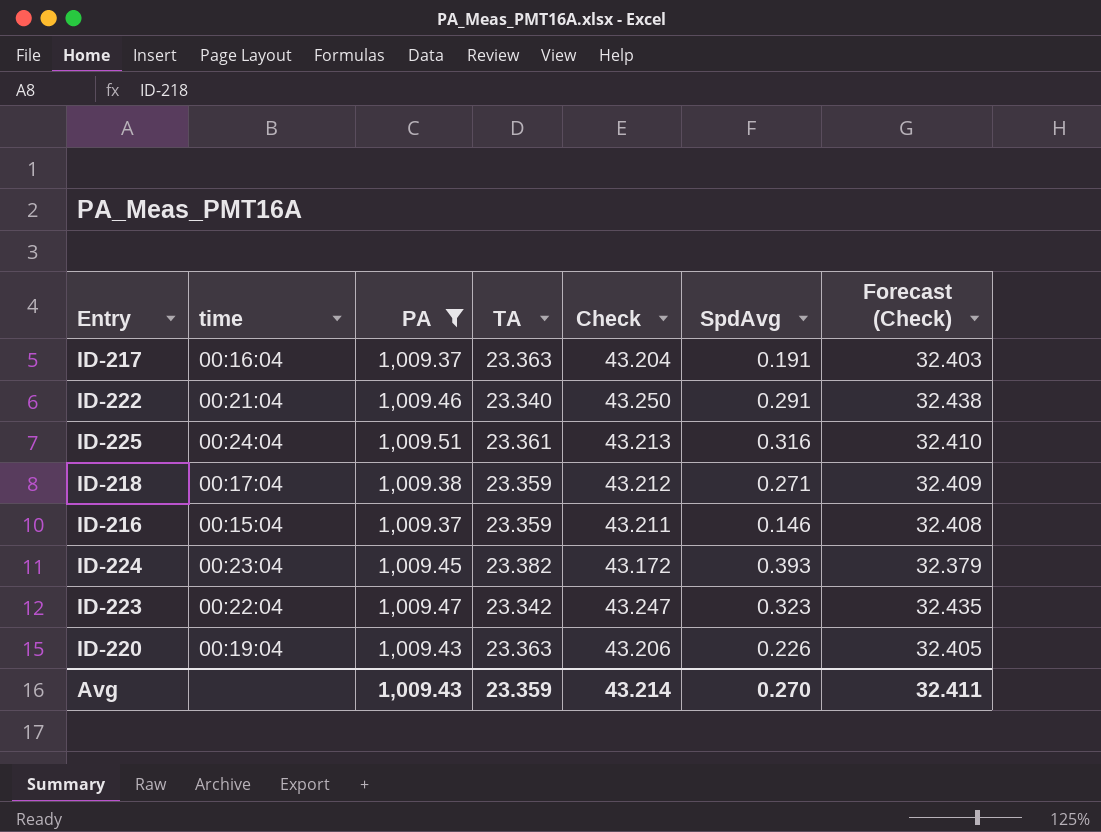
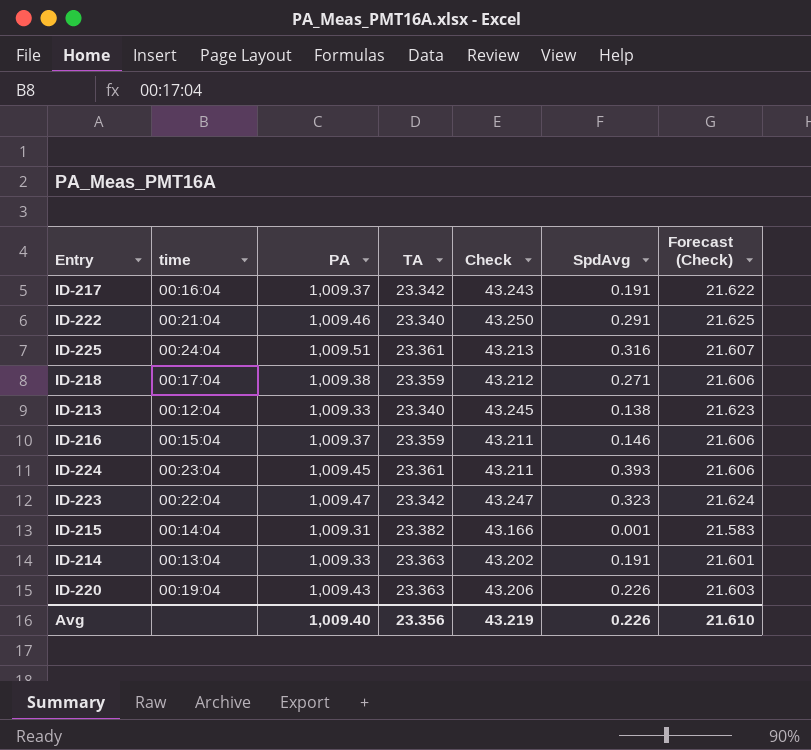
filter: PA >= 1,009.37 -> none
column Forecast (Check) | formula: [Check] * 0.75 -> [Check] * 0.5
ID-217 | TA: 23.363 -> 23.342
ID-217 | Check: 43.204 -> 43.243
ID-224 | TA: 23.382 -> 23.361
ID-224 | Check: 43.172 -> 43.211
Avg | PA: 1,009.43 -> 1,009.40
Avg | TA: 23.359 -> 23.356
Avg | Check: 43.214 -> 43.219
Avg | SpdAvg: 0.270 -> 0.226
Avg | Forecast (Check): 32.411 -> 21.610

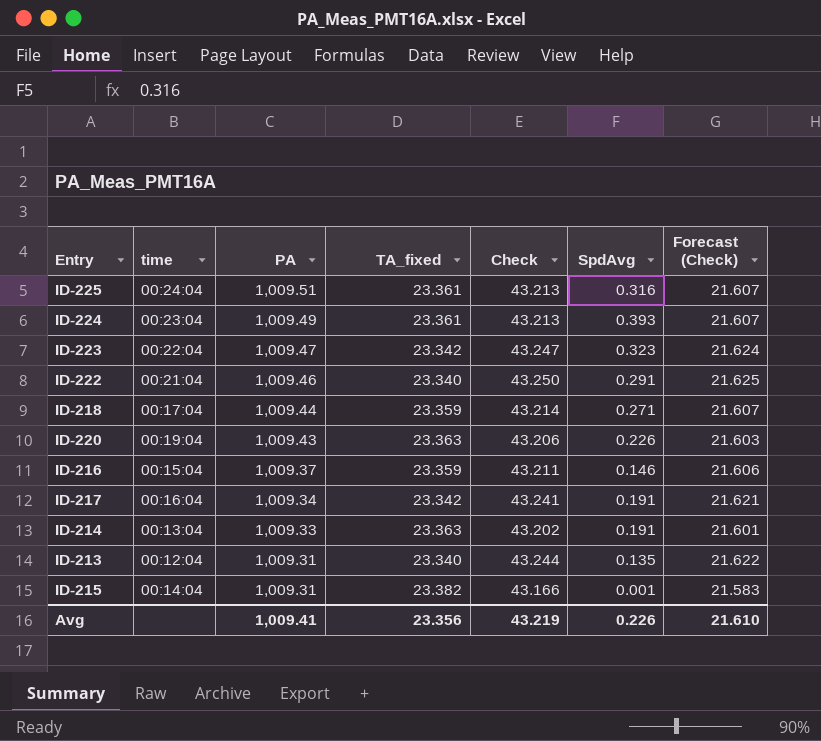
row order: none -> PA descending
column name: TA -> TA_fixed
ID-224 | PA: 1,009.45 -> 1,009.49
ID-224 | Check: 43.211 -> 43.213
ID-224 | Forecast (Check): 21.606 -> 21.607
ID-218 | PA: 1,009.38 -> 1,009.44
ID-218 | Check: 43.212 -> 43.214
ID-218 | Forecast (Check): 21.606 -> 21.607
ID-217 | PA: 1,009.37 -> 1,009.34
ID-217 | Check: 43.243 -> 43.241
ID-217 | Forecast (Check): 21.622 -> 21.621
ID-213 | PA: 1,009.33 -> 1,009.31
ID-213 | Check: 43.245 -> 43.244
ID-213 | SpdAvg: 0.138 -> 0.135
ID-213 | Forecast (Check): 21.623 -> 21.622
Avg | PA: 1,009.40 -> 1,009.41

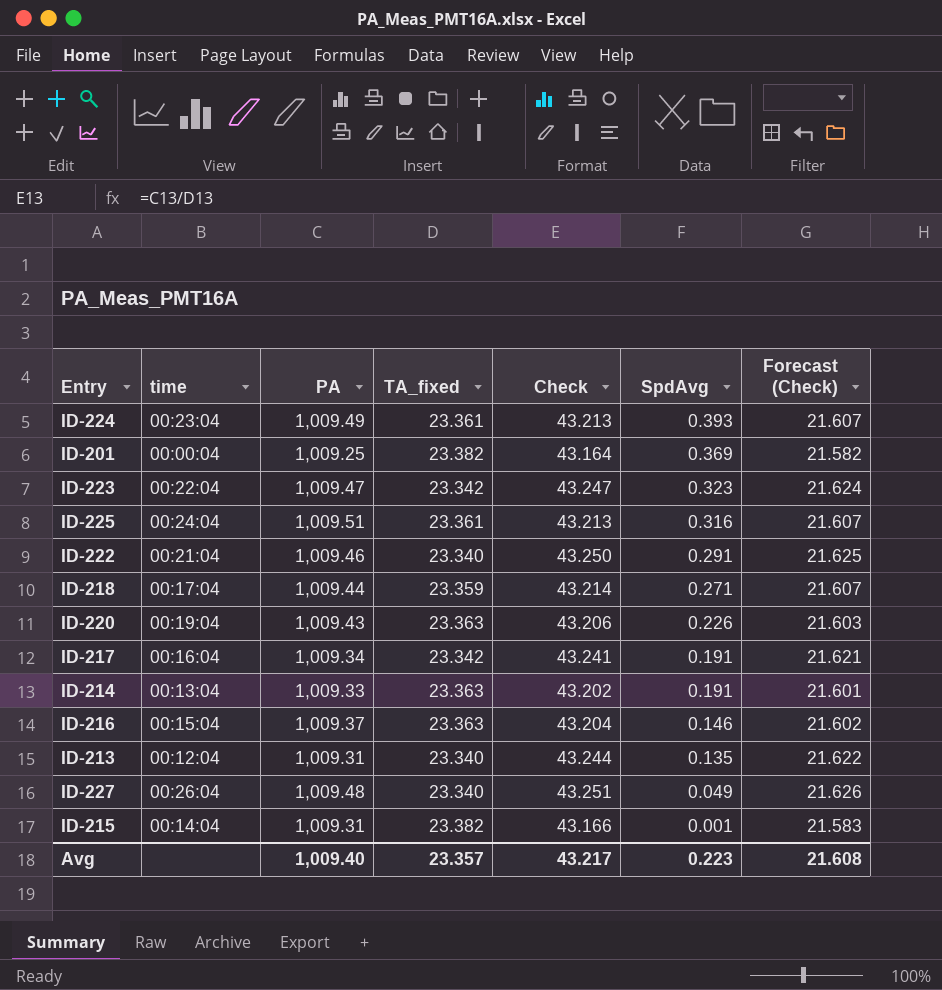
row order: PA descending -> SpdAvg descending
row ID-201: none -> 00:00:04 | 1,009.25 | 23.382 | 43.164 | 0.369 | 21.582
ID-216 | TA_fixed: 23.359 -> 23.363
ID-216 | Check: 43.211 -> 43.204
ID-216 | Forecast (Check): 21.606 -> 21.602
row ID-227: none -> 00:26:04 | 1,009.48 | 23.340 | 43.251 | 0.049 | 21.626
Avg | PA: 1,009.41 -> 1,009.40
Avg | TA_fixed: 23.356 -> 23.357
Avg | Check: 43.219 -> 43.217
Avg | SpdAvg: 0.226 -> 0.223
Avg | Forecast (Check): 21.610 -> 21.608

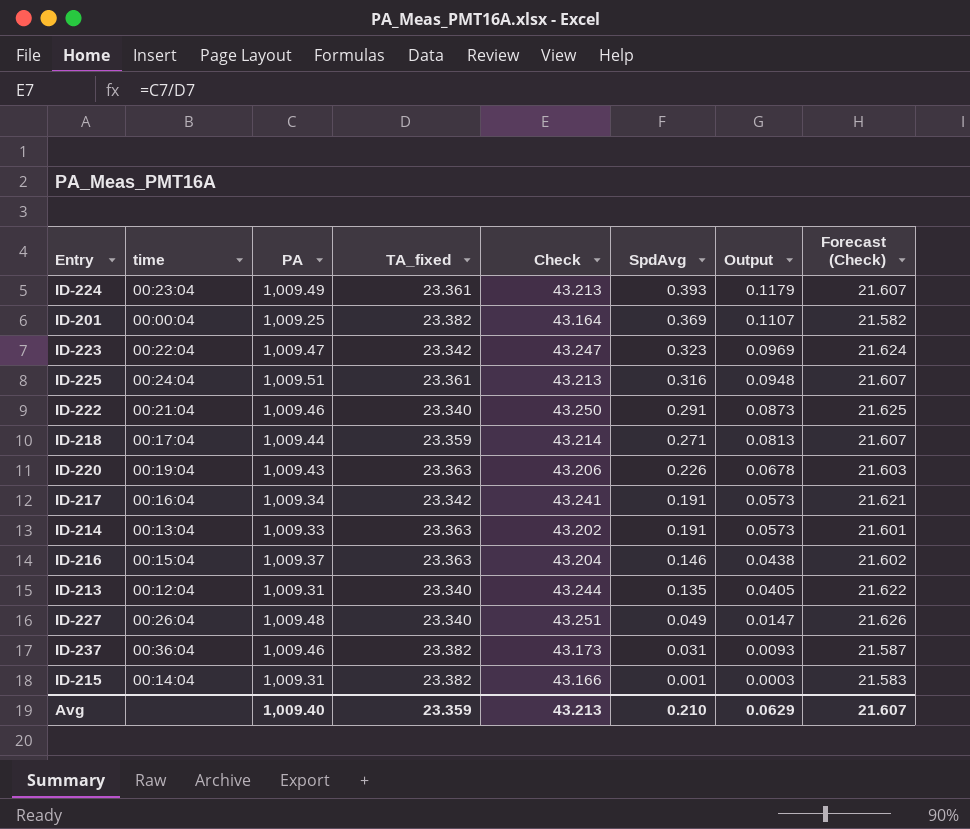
column Output | formula: none -> [SpdAvg] * 0.3
row ID-237: none -> 00:36:04 | 1,009.46 | 23.382 | 43.173 | 0.031 | 0.0093 | 21.587
Avg | TA_fixed: 23.357 -> 23.359
Avg | Check: 43.217 -> 43.213
Avg | SpdAvg: 0.223 -> 0.210
Avg | Forecast (Check): 21.608 -> 21.607

